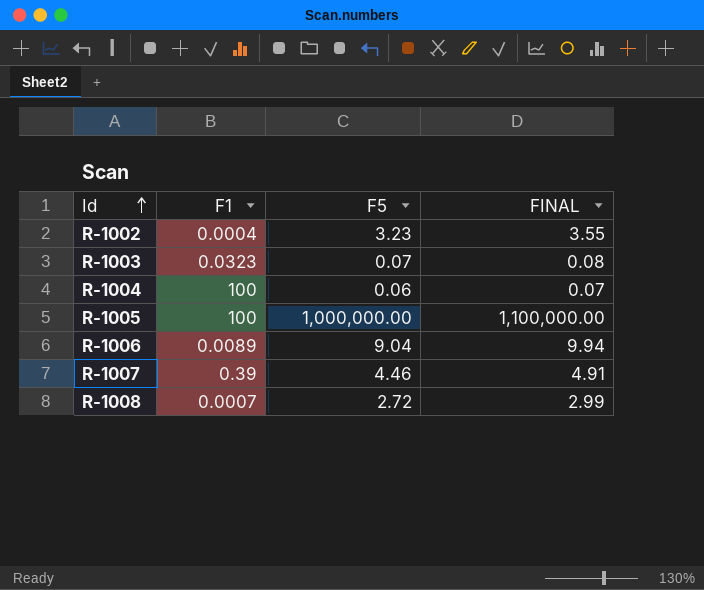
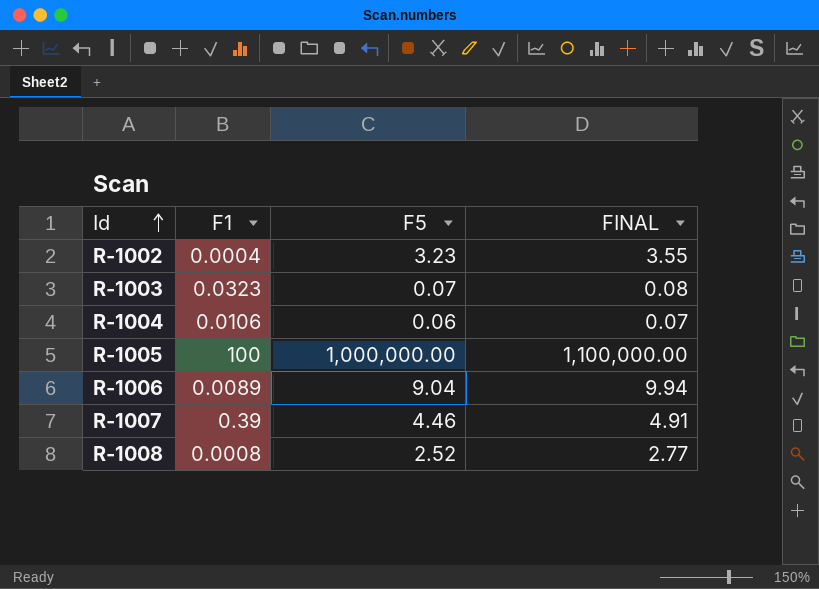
R-1004 | F1: 100 -> 0.0106
R-1008 | F1: 0.0007 -> 0.0008
R-1008 | F5: 2.72 -> 2.52
R-1008 | FINAL: 2.99 -> 2.77

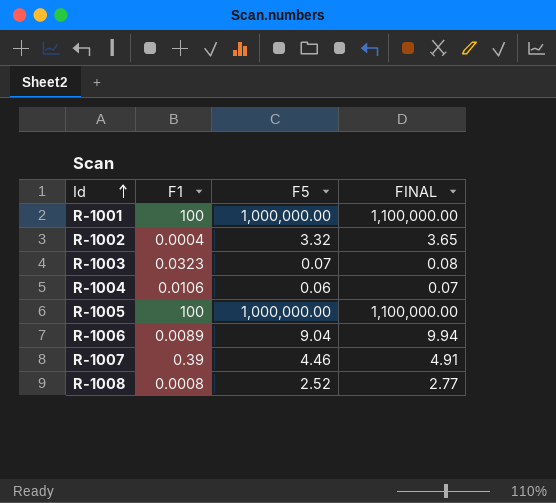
row R-1001: none -> 100 | 1,000,000.00 | 1,100,000.00
R-1002 | F5: 3.23 -> 3.32
R-1002 | FINAL: 3.55 -> 3.65

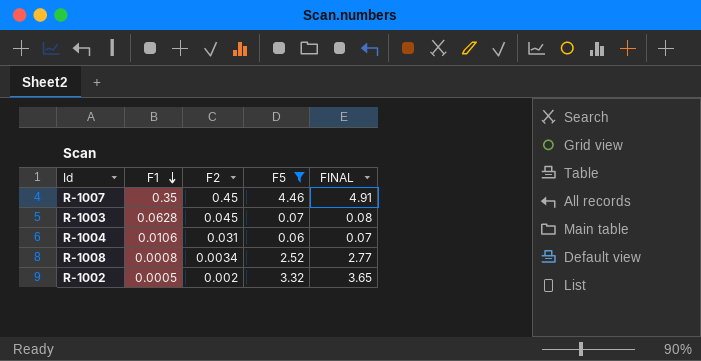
filter: none -> F5 <= 4.46
row order: Id ascending -> F1 descending
column F2 | position: none -> 3
R-1007 | F1: 0.39 -> 0.35
R-1003 | F1: 0.0323 -> 0.0628
R-1002 | F1: 0.0004 -> 0.0005

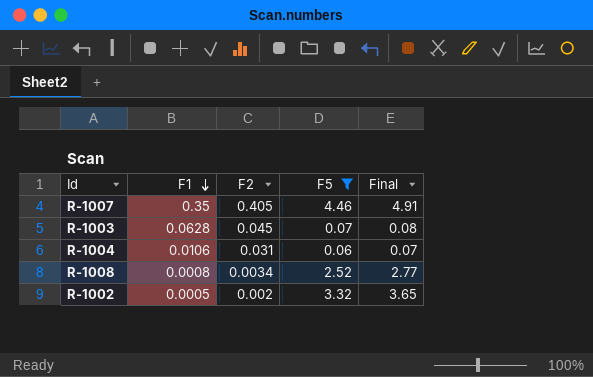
column name: FINAL -> Final
R-1007 | F2: 0.45 -> 0.405

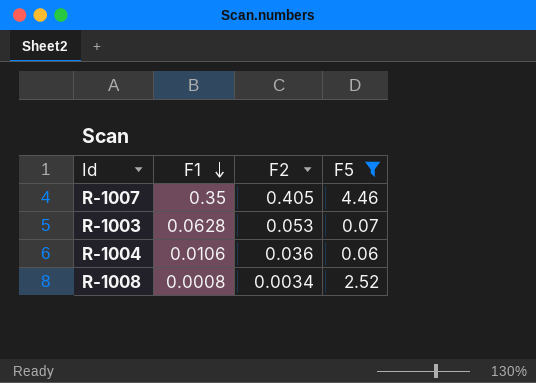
column Final | formula: [F5] * 1.1 -> none
row R-1002: 0.0005 | 0.002 | 3.32 | 3.65 -> none
R-1003 | F2: 0.045 -> 0.053
R-1004 | F2: 0.031 -> 0.036

